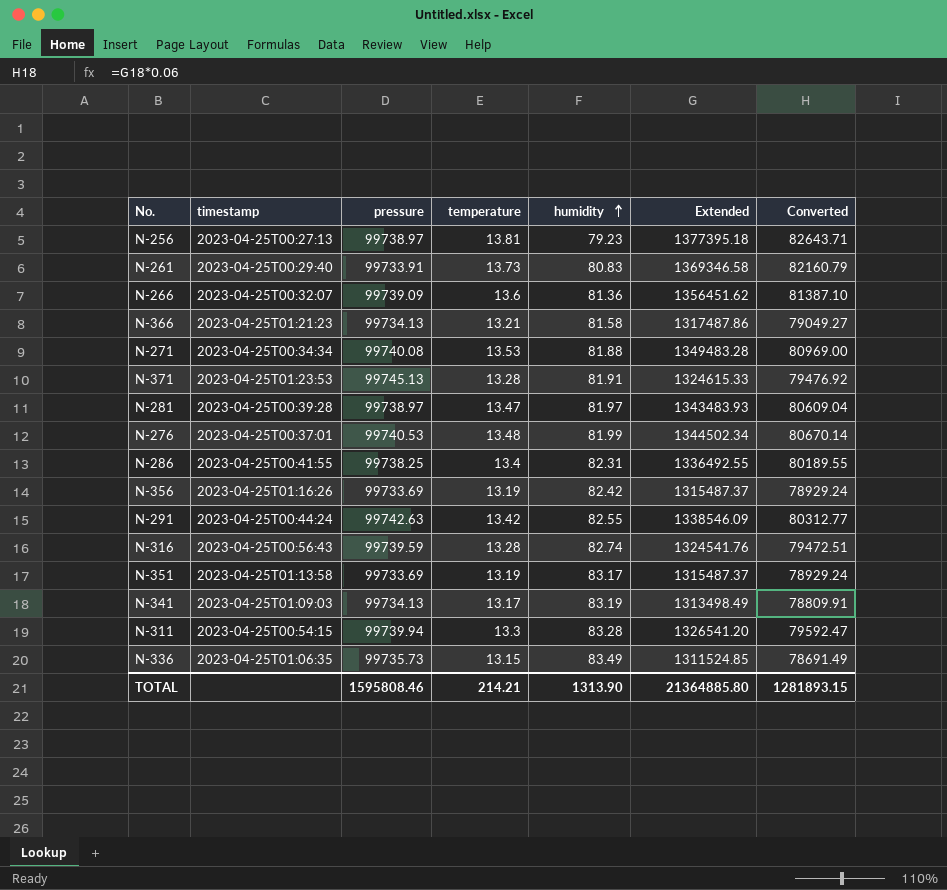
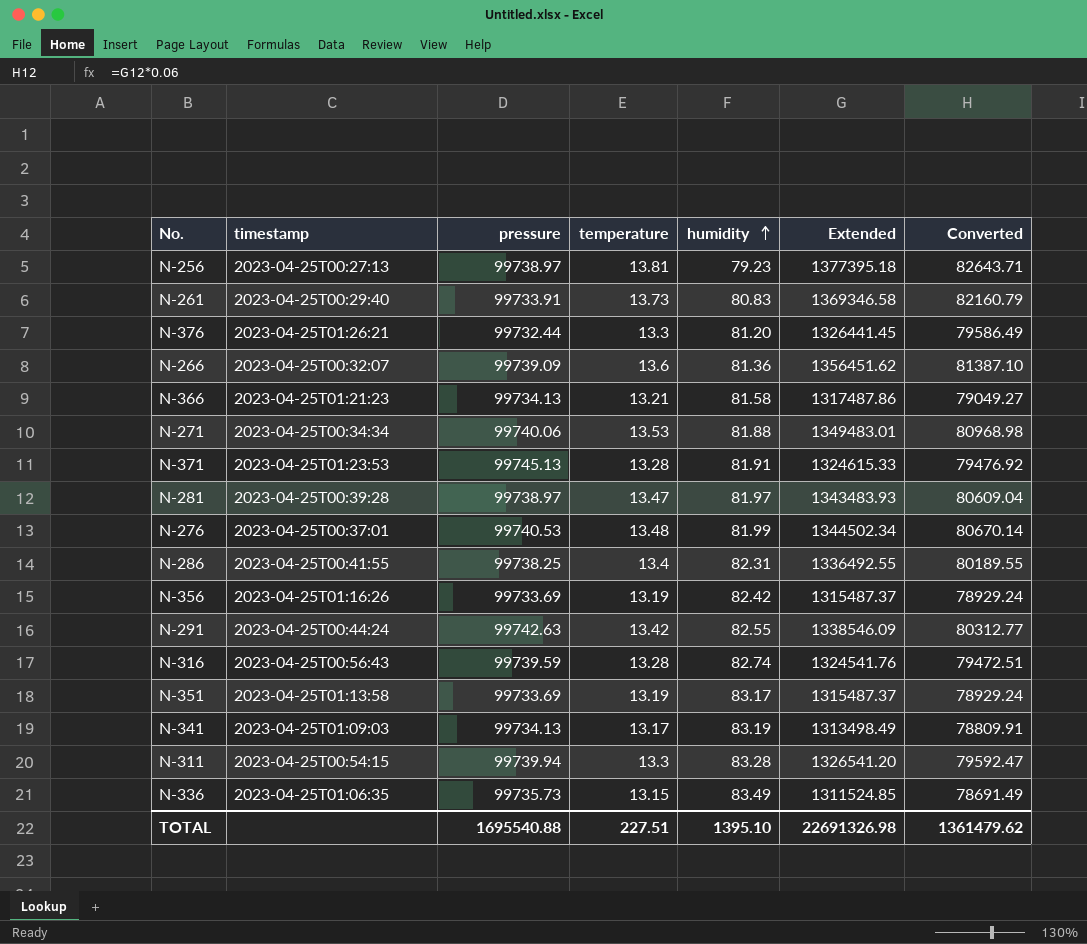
row N-376: none -> 2023-04-25T01:26:21 | 99732.44 | 13.3 | 81.20 | 1326441.45 | 79586.49
N-271 | pressure: 99740.08 -> 99740.06
N-271 | Extended: 1349483.28 -> 1349483.01
N-271 | Converted: 80969.00 -> 80968.98
TOTAL | pressure: 1595808.46 -> 1695540.88
TOTAL | temperature: 214.21 -> 227.51
TOTAL | humidity: 1313.90 -> 1395.10
TOTAL | Extended: 21364885.80 -> 22691326.98
TOTAL | Converted: 1281893.15 -> 1361479.62

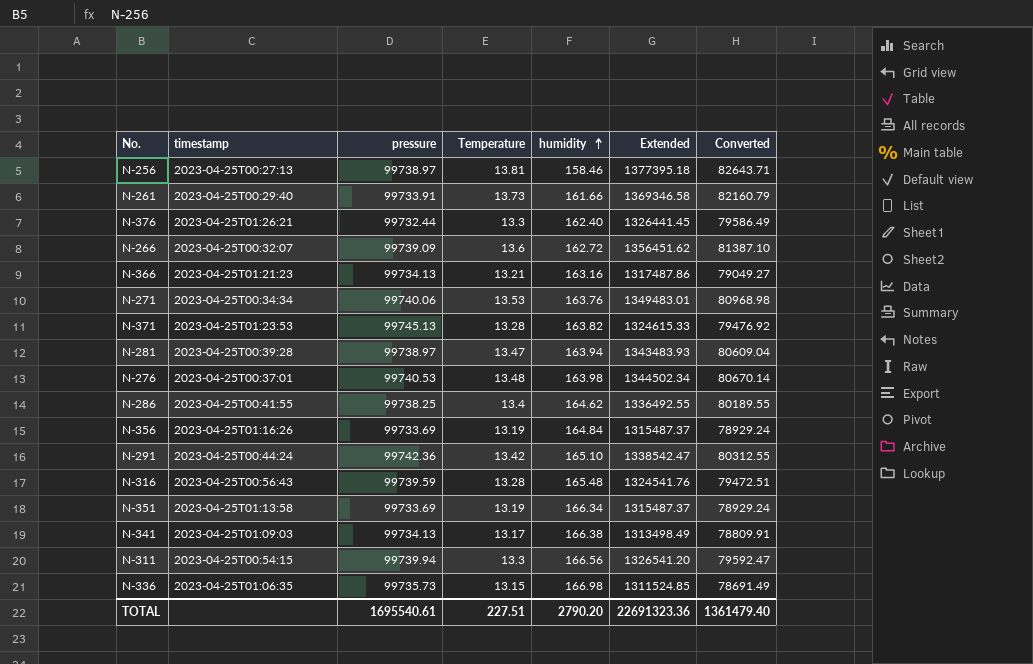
column name: temperature -> Temperature
N-256 | humidity: 79.23 -> 158.46
N-261 | humidity: 80.83 -> 161.66
N-376 | humidity: 81.20 -> 162.40
N-266 | humidity: 81.36 -> 162.72
N-366 | humidity: 81.58 -> 163.16
N-271 | humidity: 81.88 -> 163.76
N-371 | humidity: 81.91 -> 163.82
N-281 | humidity: 81.97 -> 163.94
N-276 | humidity: 81.99 -> 163.98
N-286 | humidity: 82.31 -> 164.62
N-356 | humidity: 82.42 -> 164.84
N-291 | pressure: 99742.63 -> 99742.36
N-291 | humidity: 82.55 -> 165.10
N-291 | Extended: 1338546.09 -> 1338542.47
N-291 | Converted: 80312.77 -> 80312.55
N-316 | humidity: 82.74 -> 165.48
N-351 | humidity: 83.17 -> 166.34
N-341 | humidity: 83.19 -> 166.38
N-311 | humidity: 83.28 -> 166.56
N-336 | humidity: 83.49 -> 166.98
TOTAL | pressure: 1695540.88 -> 1695540.61
TOTAL | humidity: 1395.10 -> 2790.20
TOTAL | Extended: 22691326.98 -> 22691323.36
TOTAL | Converted: 1361479.62 -> 1361479.40

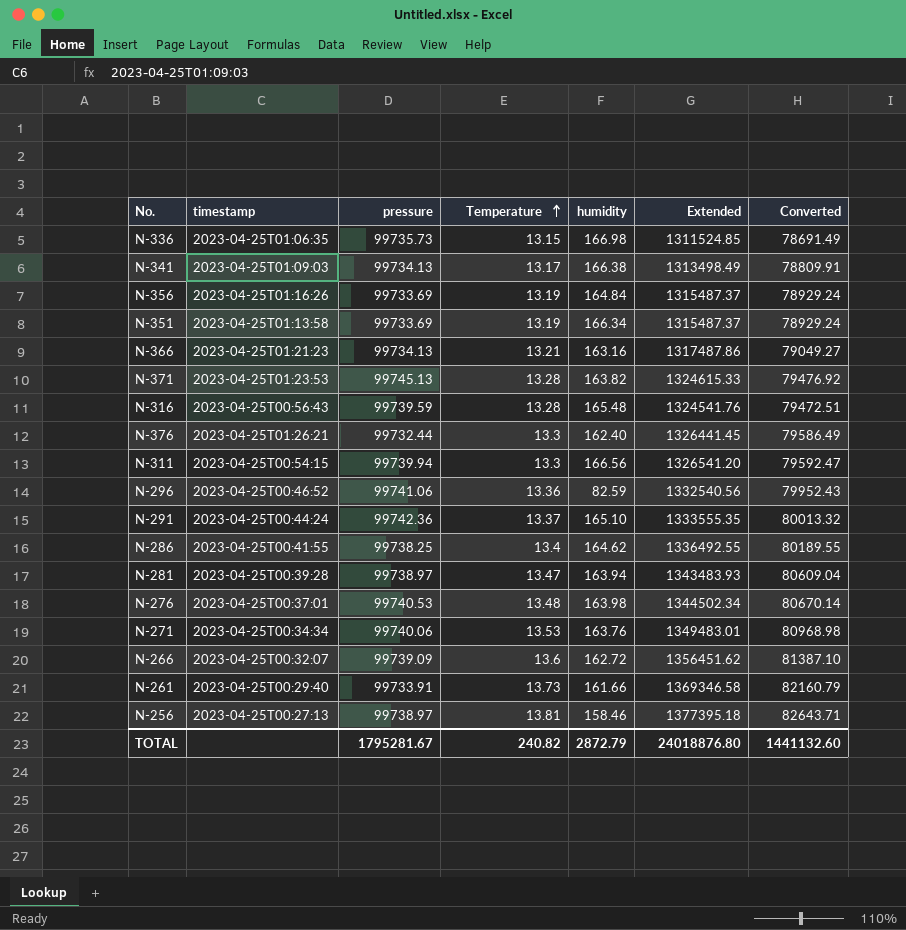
row order: humidity ascending -> Temperature ascending
row N-296: none -> 2023-04-25T00:46:52 | 99741.06 | 13.36 | 82.59 | 1332540.56 | 79952.43
N-291 | Temperature: 13.42 -> 13.37
N-291 | Extended: 1338542.47 -> 1333555.35
N-291 | Converted: 80312.55 -> 80013.32
TOTAL | pressure: 1695540.61 -> 1795281.67
TOTAL | Temperature: 227.51 -> 240.82
TOTAL | humidity: 2790.20 -> 2872.79
TOTAL | Extended: 22691323.36 -> 24018876.80
TOTAL | Converted: 1361479.40 -> 1441132.60

